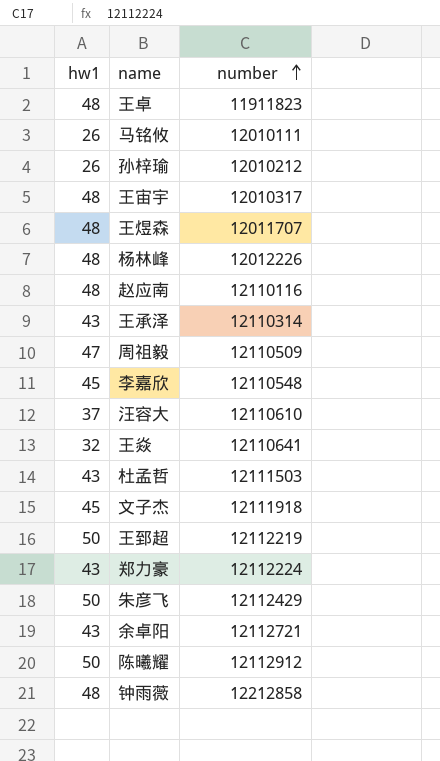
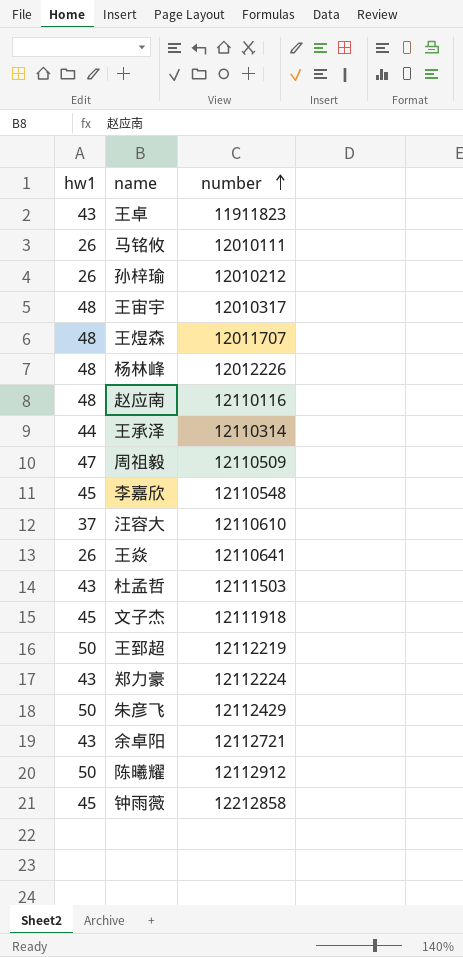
王卓 | hw1: 48 -> 43
王承泽 | hw1: 43 -> 44
王焱 | hw1: 32 -> 26
钟雨薇 | hw1: 48 -> 45

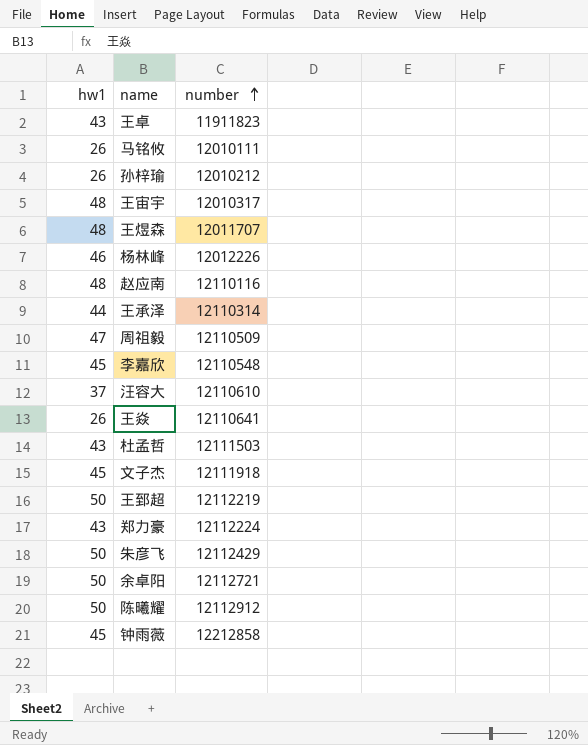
杨林峰 | hw1: 48 -> 46
余卓阳 | hw1: 43 -> 50

